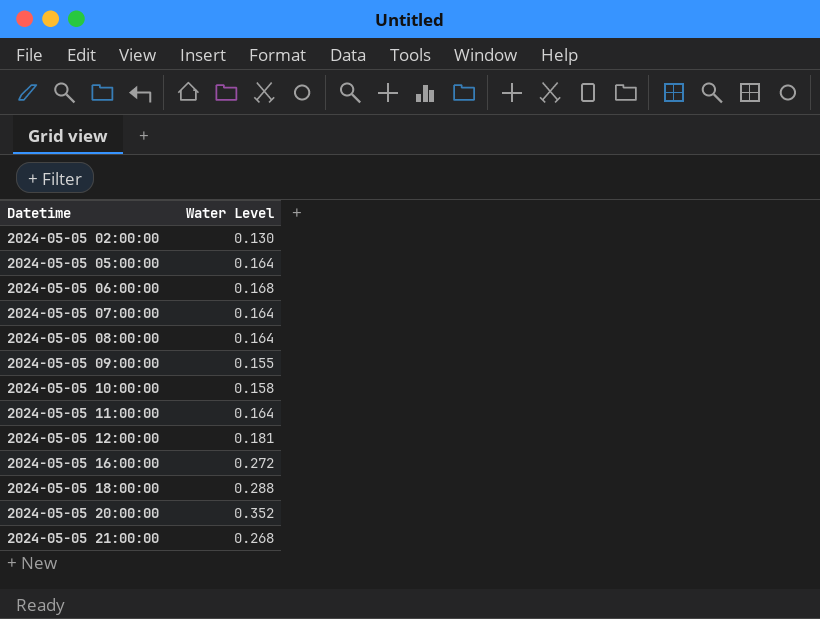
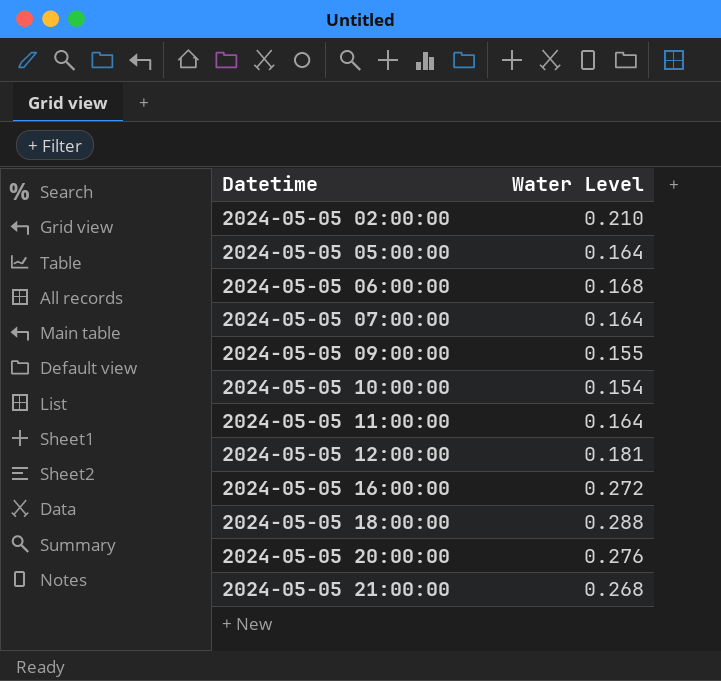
row 2024-05-05 08:00:00: 0.164 -> none
2024-05-05 02:00:00 | Water Level: 0.130 -> 0.210
2024-05-05 10:00:00 | Water Level: 0.158 -> 0.154
2024-05-05 20:00:00 | Water Level: 0.352 -> 0.276

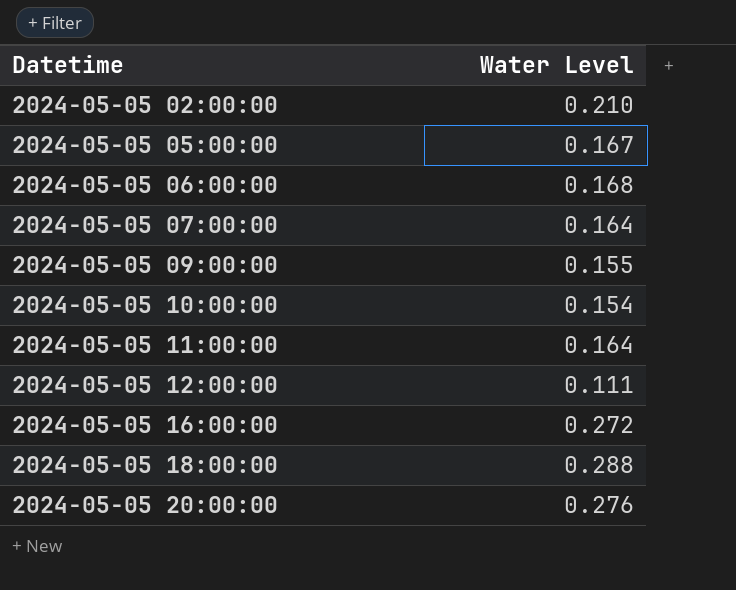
row 2024-05-05 21:00:00: 0.268 -> none
2024-05-05 05:00:00 | Water Level: 0.164 -> 0.167
2024-05-05 12:00:00 | Water Level: 0.181 -> 0.111

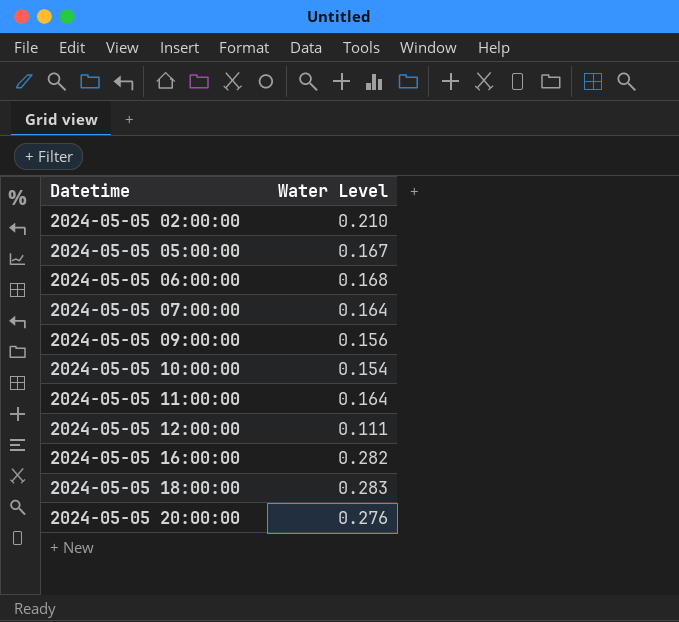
2024-05-05 09:00:00 | Water Level: 0.155 -> 0.156
2024-05-05 16:00:00 | Water Level: 0.272 -> 0.282
2024-05-05 18:00:00 | Water Level: 0.288 -> 0.283

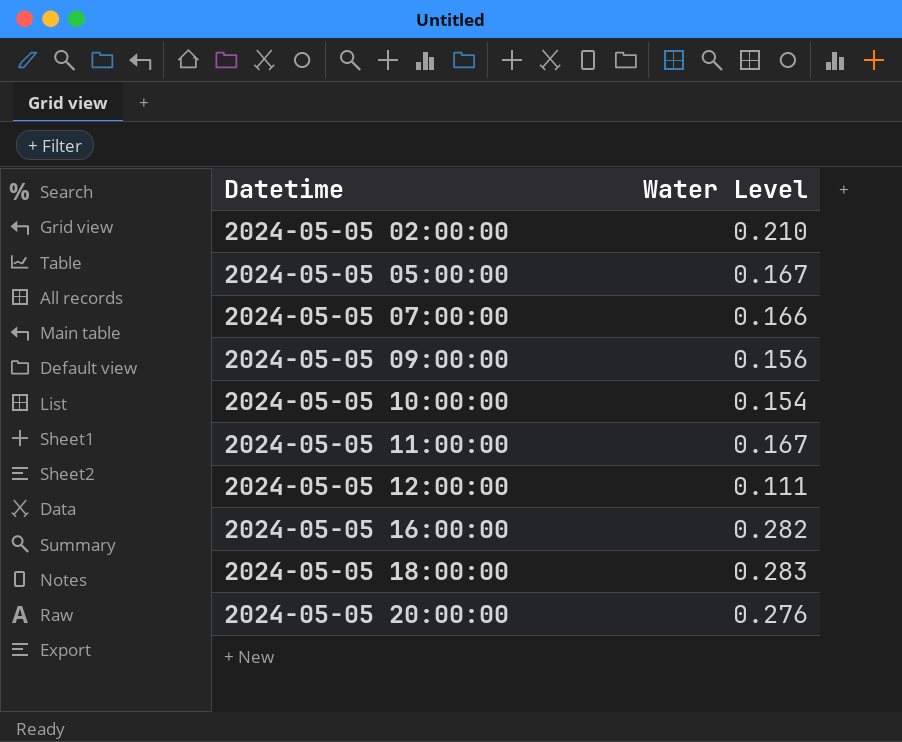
row 2024-05-05 06:00:00: 0.168 -> none
2024-05-05 07:00:00 | Water Level: 0.164 -> 0.166
2024-05-05 11:00:00 | Water Level: 0.164 -> 0.167

